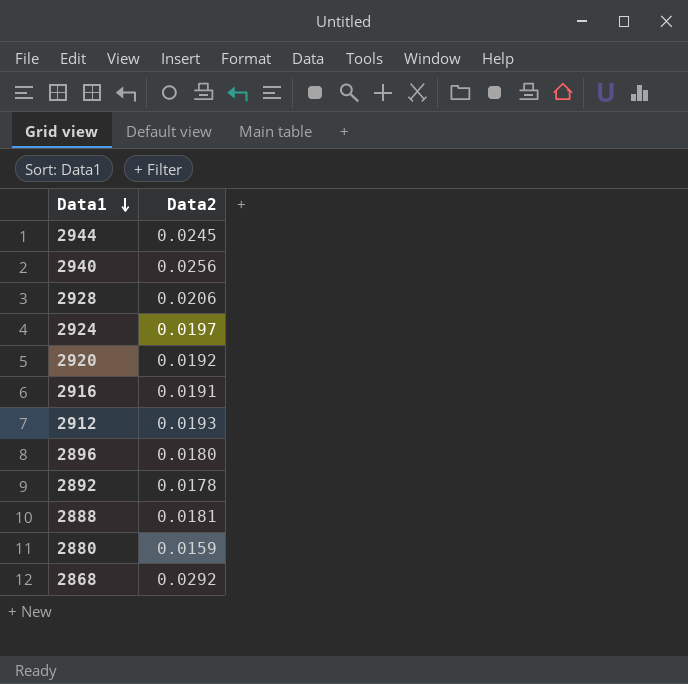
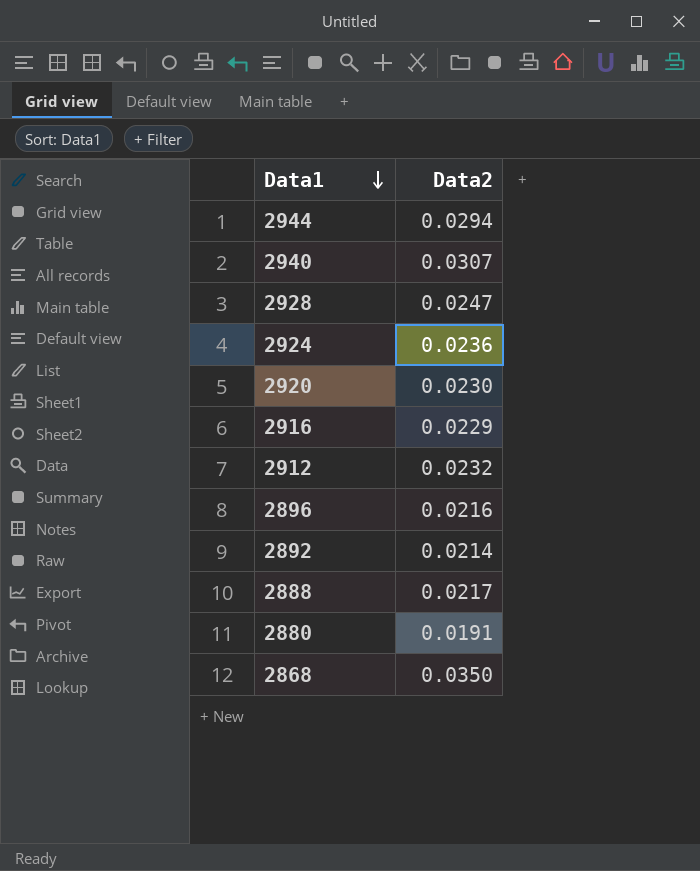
2944 | Data2: 0.0245 -> 0.0294
2940 | Data2: 0.0256 -> 0.0307
2928 | Data2: 0.0206 -> 0.0247
2924 | Data2: 0.0197 -> 0.0236
2920 | Data2: 0.0192 -> 0.0230
2916 | Data2: 0.0191 -> 0.0229
2912 | Data2: 0.0193 -> 0.0232
2896 | Data2: 0.0180 -> 0.0216
2892 | Data2: 0.0178 -> 0.0214
2888 | Data2: 0.0181 -> 0.0217
2880 | Data2: 0.0159 -> 0.0191
2868 | Data2: 0.0292 -> 0.0350

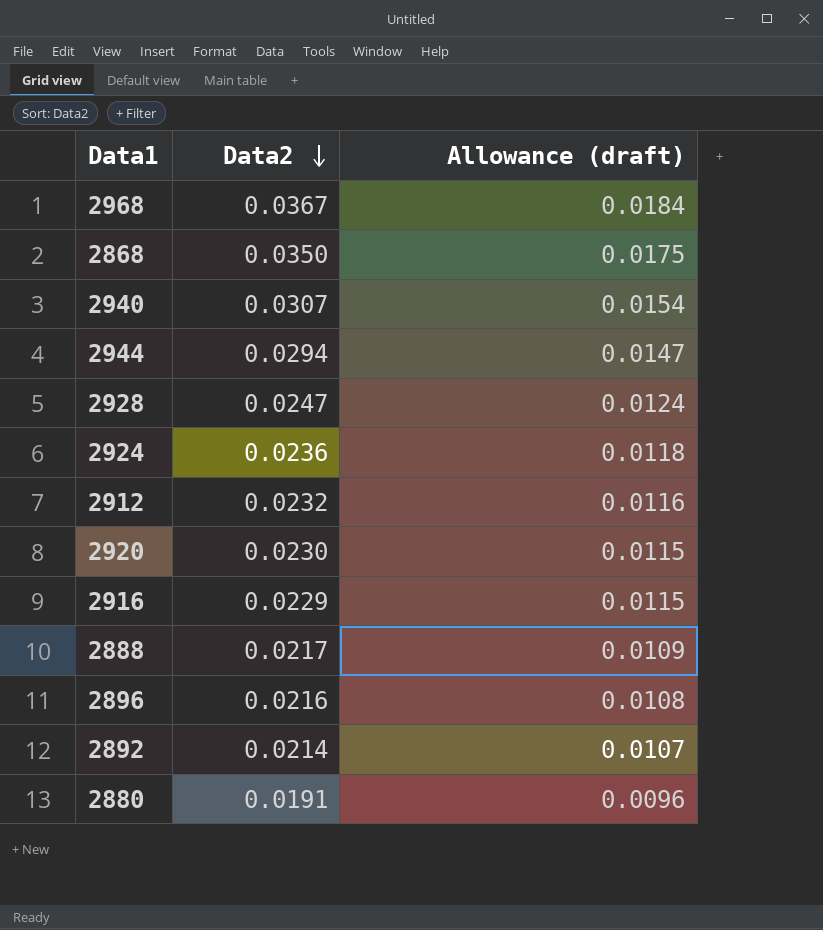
row order: Data1 descending -> Data2 descending
column Allowance (draft) | formula: none -> [Data2] * 0.5
row 2968: none -> 0.0367 | 0.0184

